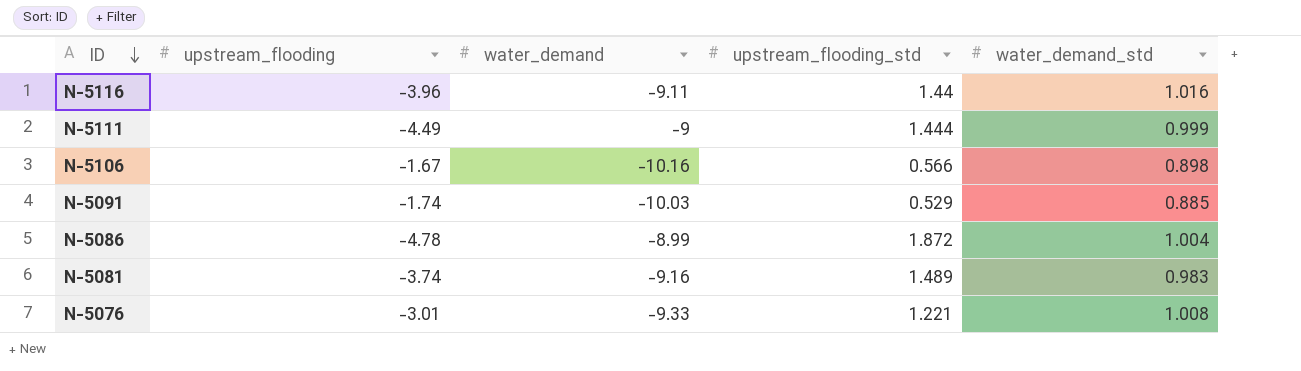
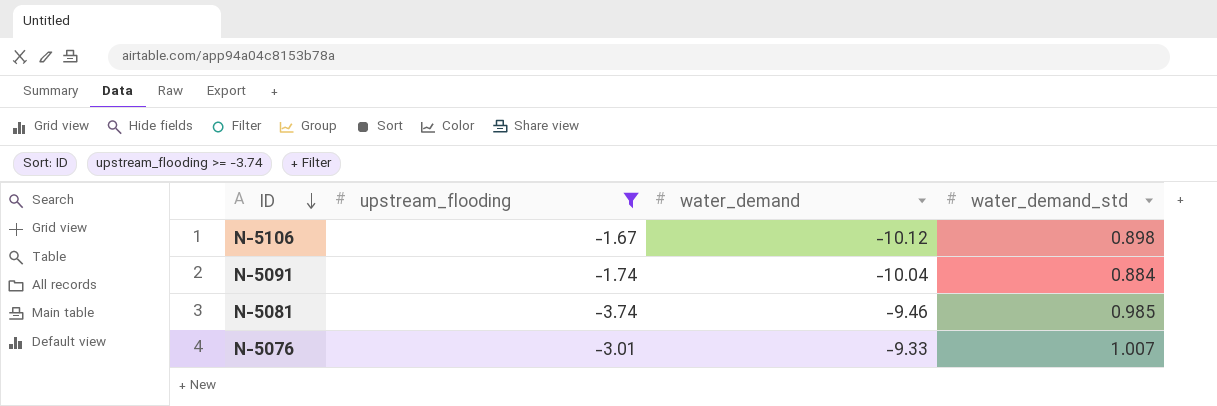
filter: none -> upstream_flooding >= -3.74
column upstream_flooding_std | position: 4 -> none
N-5106 | water_demand: -10.16 -> -10.12
N-5091 | water_demand: -10.03 -> -10.04
N-5091 | water_demand_std: 0.885 -> 0.884
N-5081 | water_demand: -9.16 -> -9.46
N-5081 | water_demand_std: 0.983 -> 0.985
N-5076 | water_demand_std: 1.008 -> 1.007

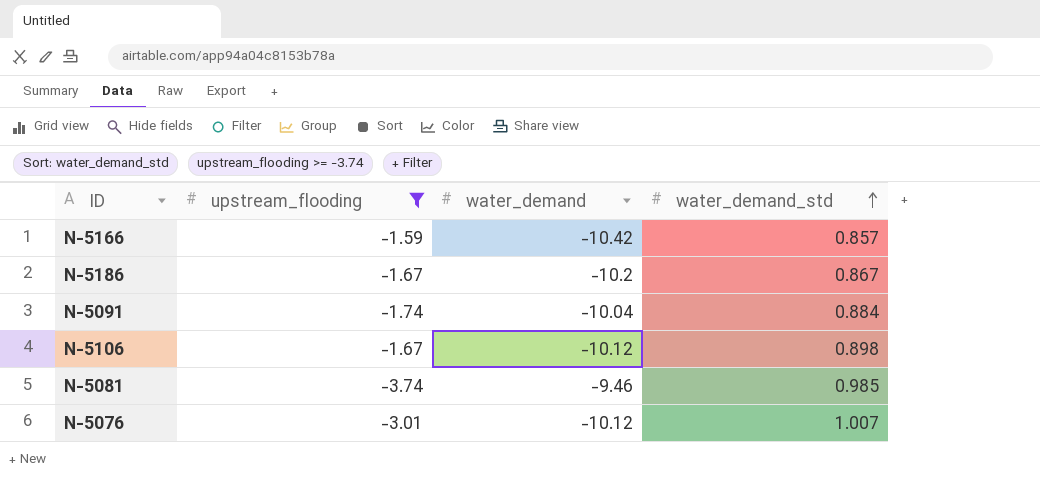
row order: ID descending -> water_demand_std ascending
row N-5166: none -> -1.59 | -10.42 | 0.857
row N-5186: none -> -1.67 | -10.2 | 0.867
N-5076 | water_demand: -9.33 -> -10.12

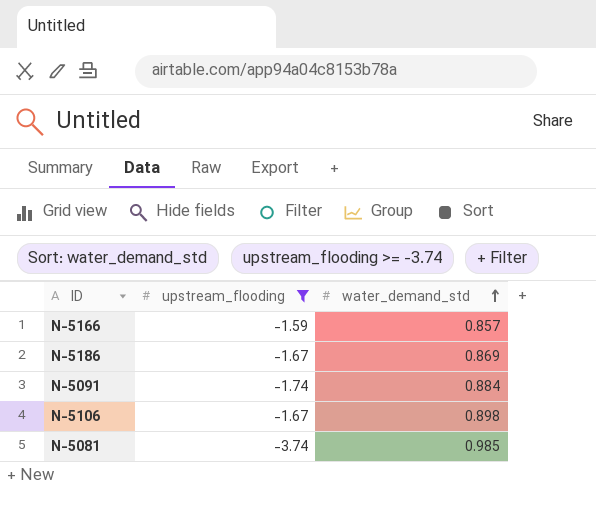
column water_demand | position: 3 -> none
row N-5076: -3.01 | -10.12 | 1.007 -> none
N-5186 | water_demand_std: 0.867 -> 0.869

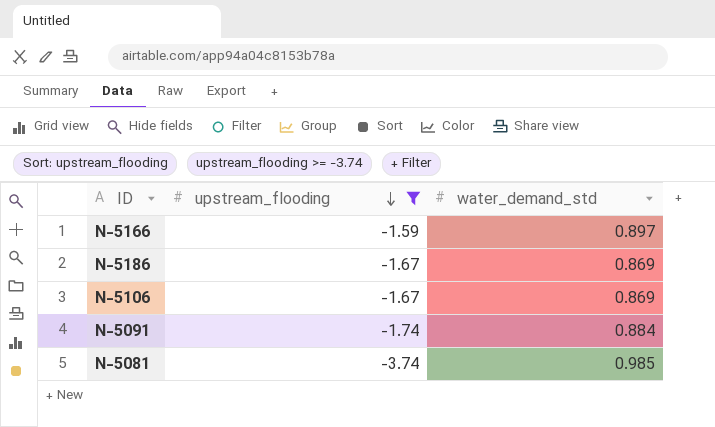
row order: water_demand_std ascending -> upstream_flooding descending
N-5166 | water_demand_std: 0.857 -> 0.897
N-5106 | water_demand_std: 0.898 -> 0.869

